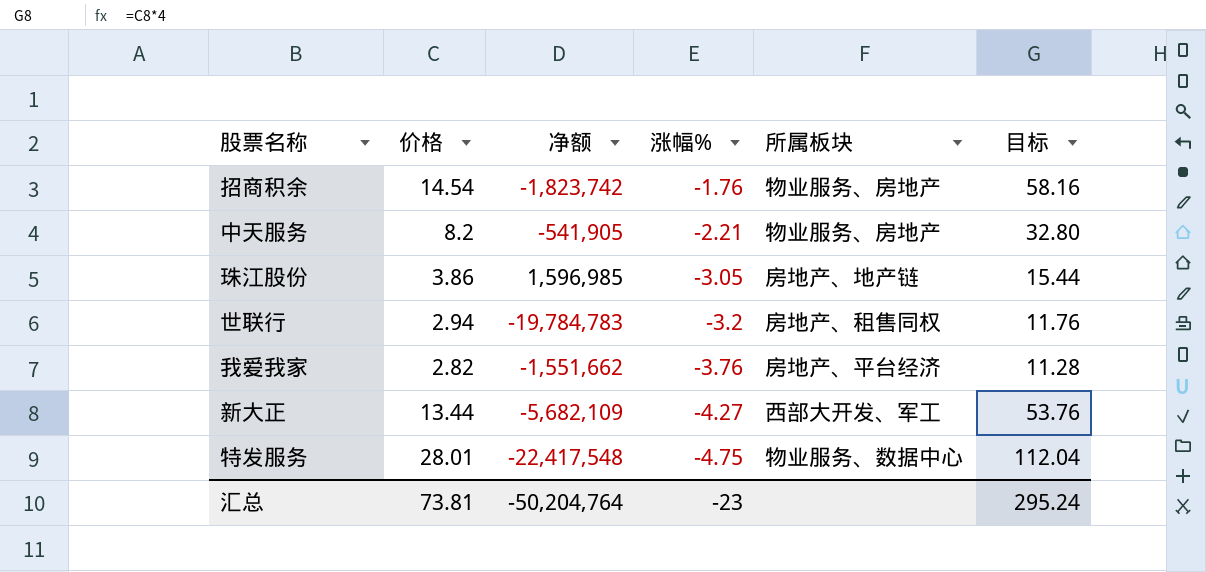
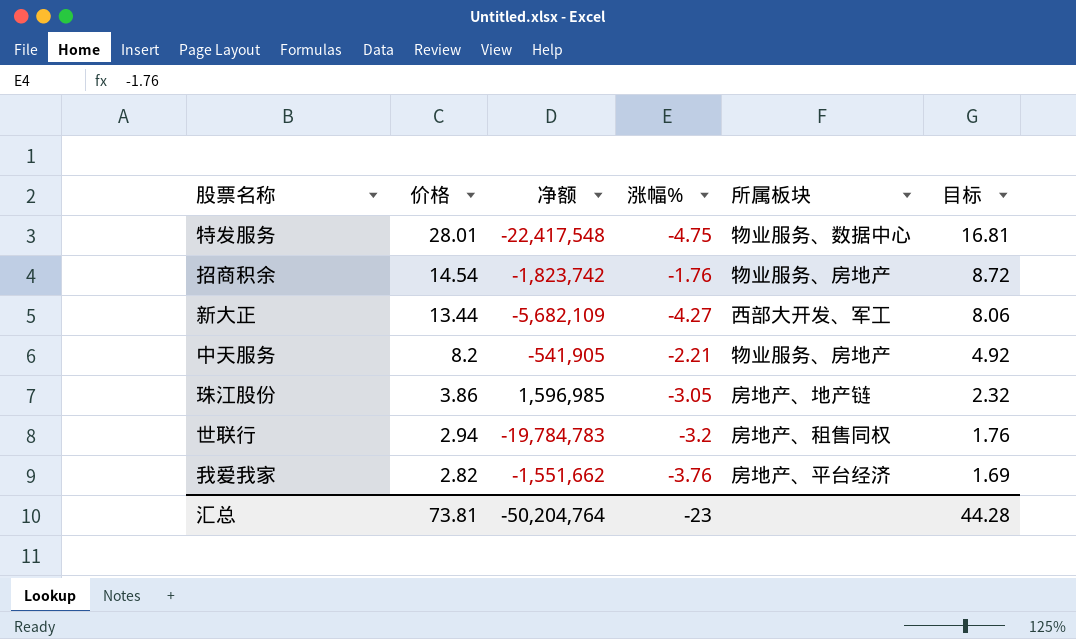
row order: 涨幅% descending -> 价格 descending
column 目标 | formula: [价格] * 4 -> [价格] * 0.6
汇总 | 目标: 295.24 -> 44.28

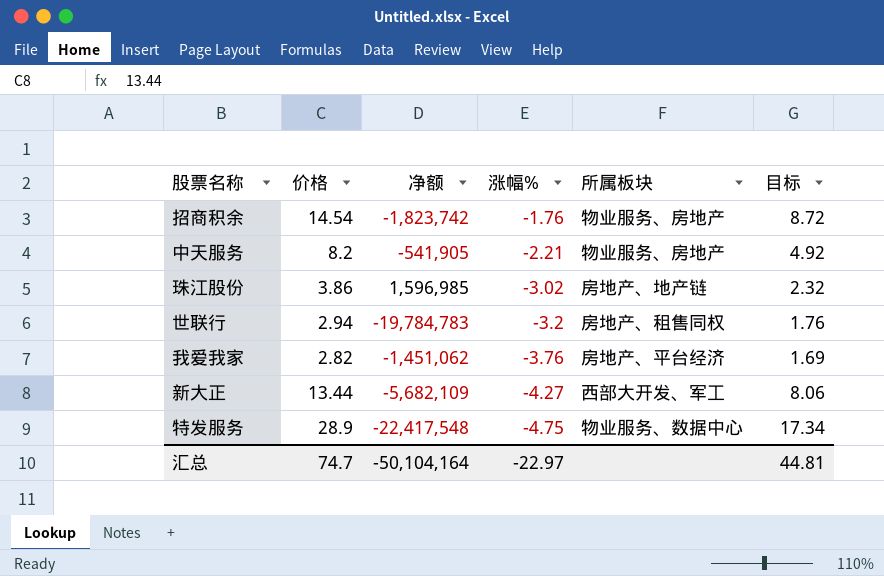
row order: 价格 descending -> 涨幅% descending
珠江股份 | 涨幅%: -3.05 -> -3.02
我爱我家 | 净额: -1,551,662 -> -1,451,062
特发服务 | 价格: 28.01 -> 28.9
特发服务 | 目标: 16.81 -> 17.34
汇总 | 价格: 73.81 -> 74.7
汇总 | 净额: -50,204,764 -> -50,104,164
汇总 | 涨幅%: -23 -> -22.97
汇总 | 目标: 44.28 -> 44.81

